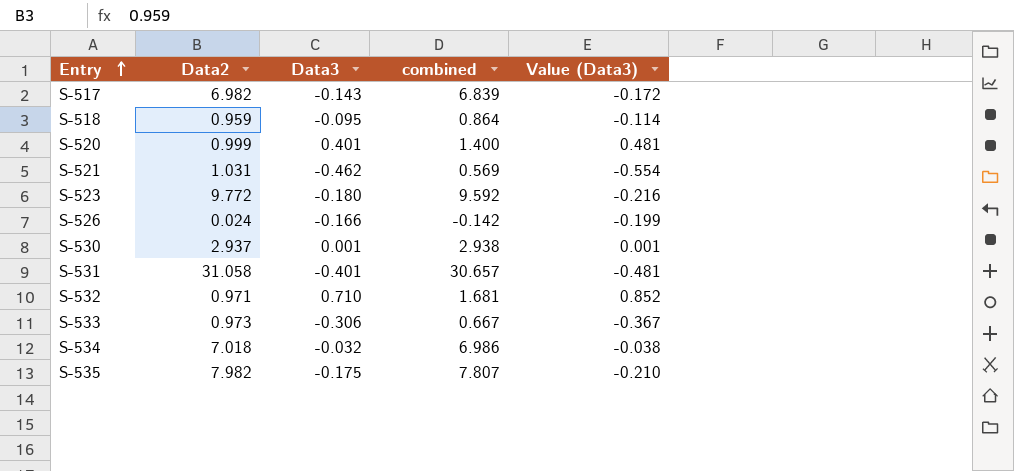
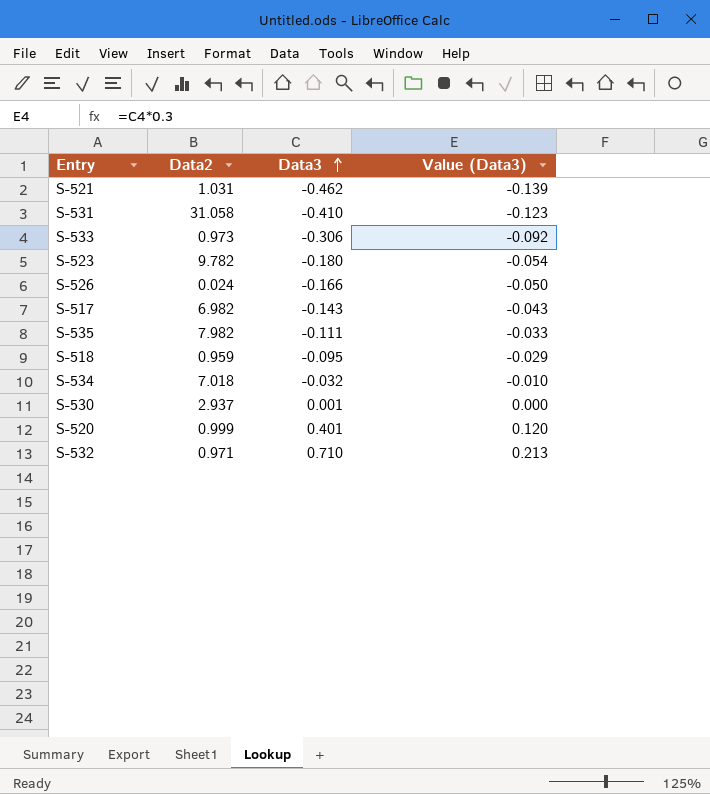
row order: Entry ascending -> Data3 ascending
column combined | formula: [Data2] + [Data3] -> none
column Value (Data3) | formula: [Data3] * 1.2 -> [Data3] * 0.3
S-531 | Data3: -0.401 -> -0.410
S-523 | Data2: 9.772 -> 9.782
S-535 | Data3: -0.175 -> -0.111

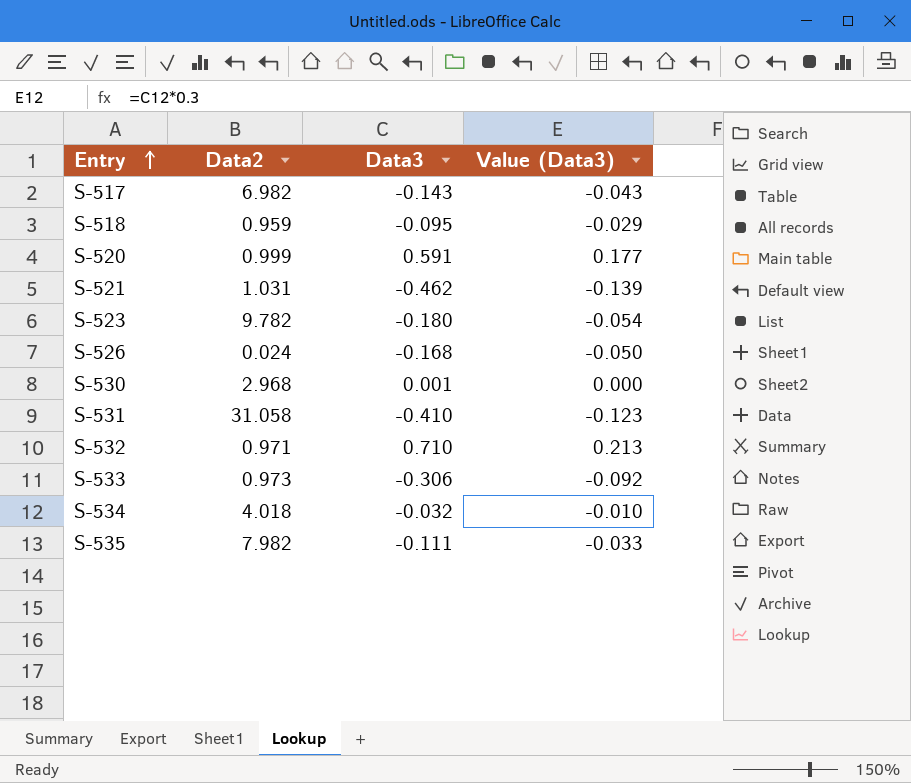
row order: Data3 ascending -> Entry ascending
S-520 | Data3: 0.401 -> 0.591
S-520 | Value (Data3): 0.120 -> 0.177
S-526 | Data3: -0.166 -> -0.168
S-530 | Data2: 2.937 -> 2.968
S-534 | Data2: 7.018 -> 4.018

